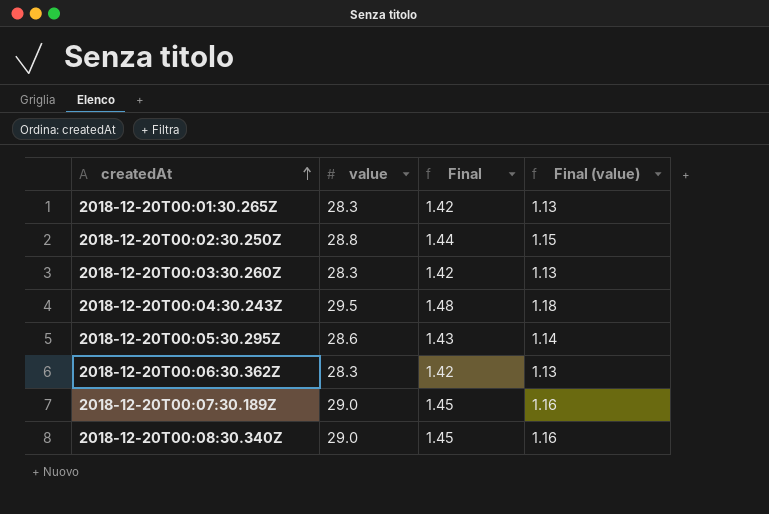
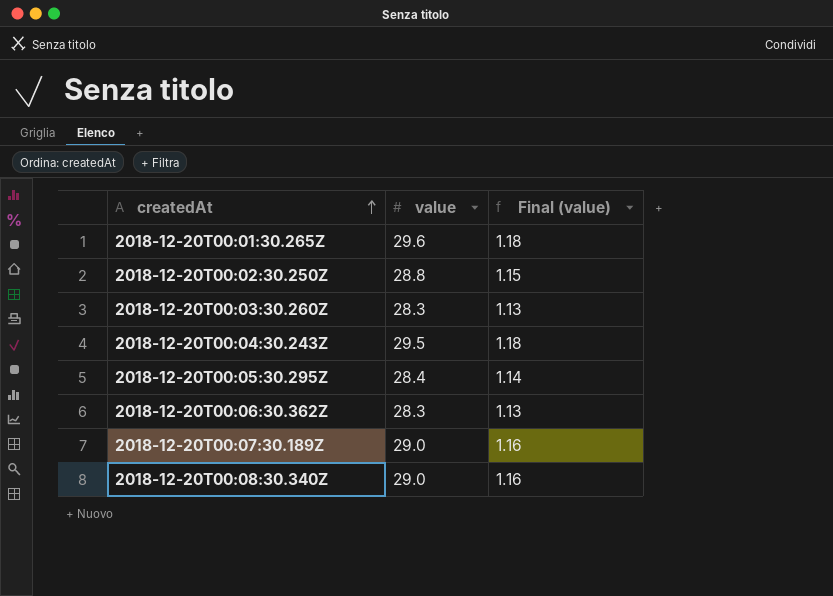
column Final | formula: [value] * 0.05 -> none
2018-12-20T00:01:30.265Z | value: 28.3 -> 29.6
2018-12-20T00:01:30.265Z | Final (value): 1.13 -> 1.18
2018-12-20T00:05:30.295Z | value: 28.6 -> 28.4

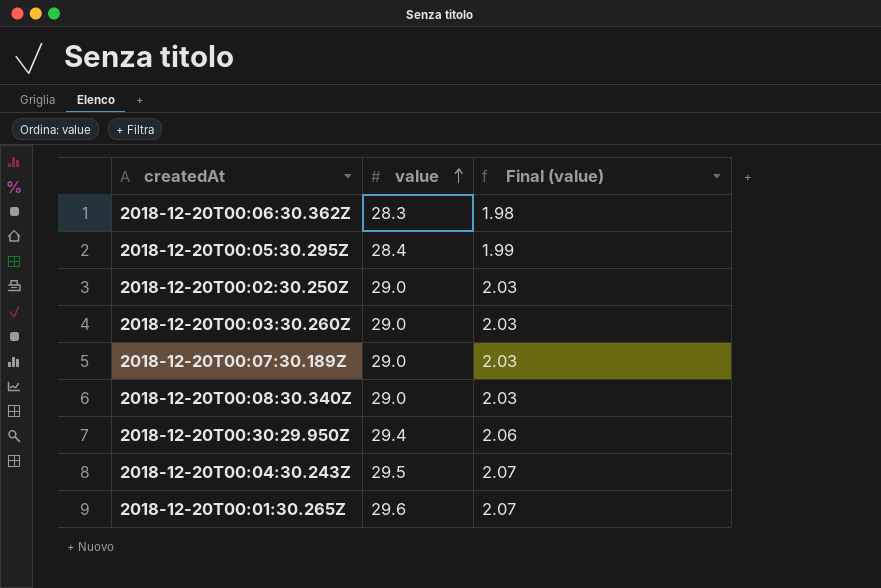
row order: createdAt ascending -> value ascending
column Final (value) | formula: [value] * 0.04 -> [value] * 0.07
2018-12-20T00:02:30.250Z | value: 28.8 -> 29.0
2018-12-20T00:03:30.260Z | value: 28.3 -> 29.0
row 2018-12-20T00:30:29.950Z: none -> 29.4 | 2.06

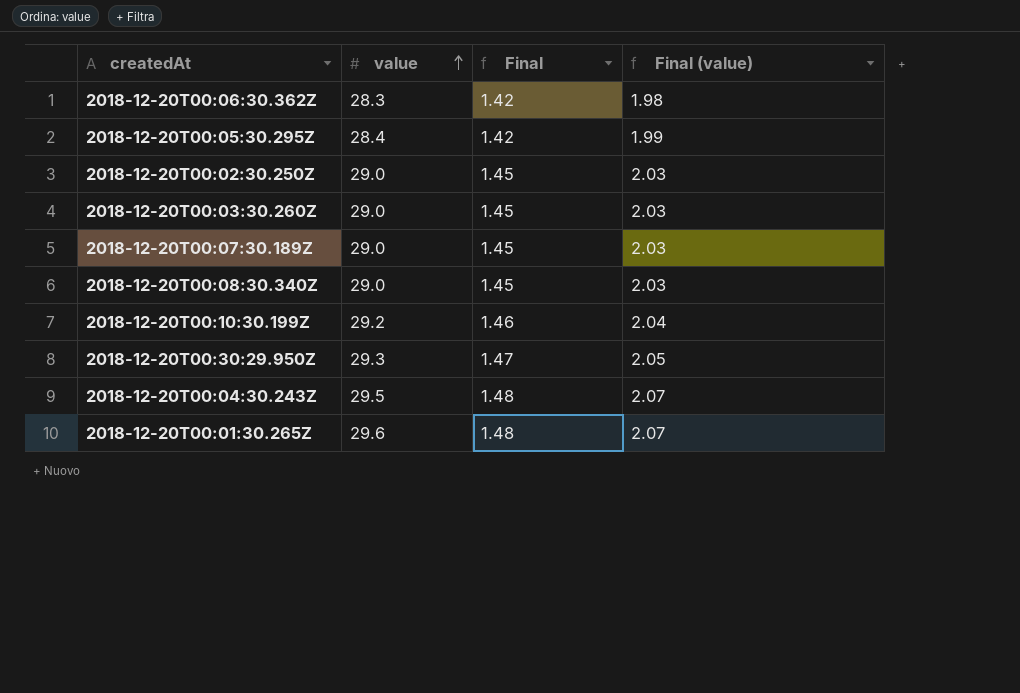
column Final | formula: none -> [value] * 0.05
row 2018-12-20T00:10:30.199Z: none -> 29.2 | 1.46 | 2.04
2018-12-20T00:30:29.950Z | value: 29.4 -> 29.3
2018-12-20T00:30:29.950Z | Final (value): 2.06 -> 2.05

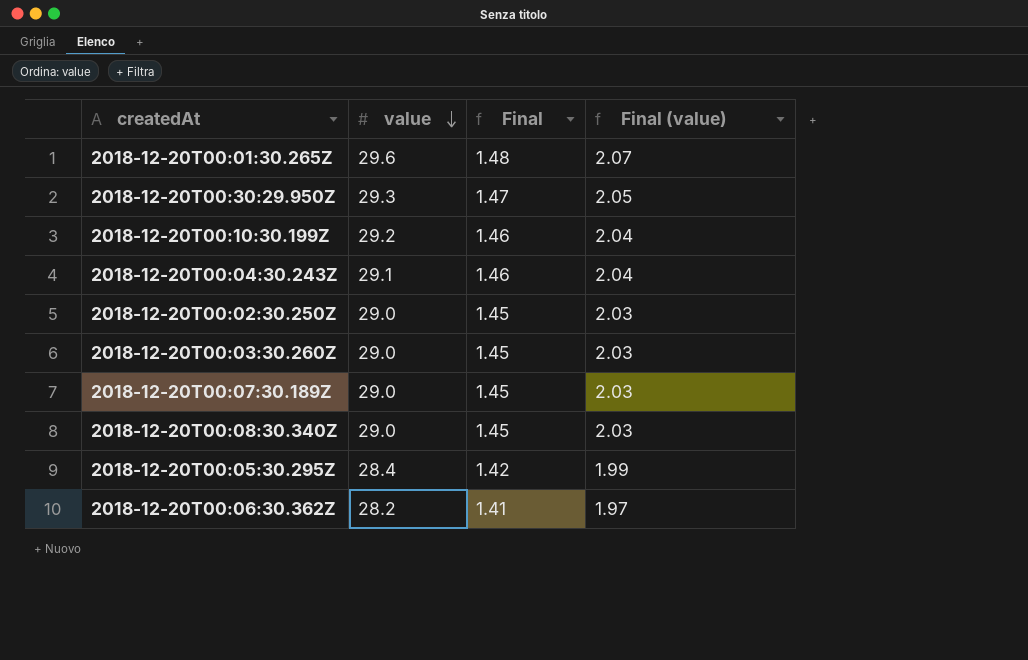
row order: value ascending -> value descending
2018-12-20T00:04:30.243Z | value: 29.5 -> 29.1
2018-12-20T00:04:30.243Z | Final: 1.48 -> 1.46
2018-12-20T00:04:30.243Z | Final (value): 2.07 -> 2.04
2018-12-20T00:06:30.362Z | value: 28.3 -> 28.2
2018-12-20T00:06:30.362Z | Final: 1.42 -> 1.41
2018-12-20T00:06:30.362Z | Final (value): 1.98 -> 1.97

